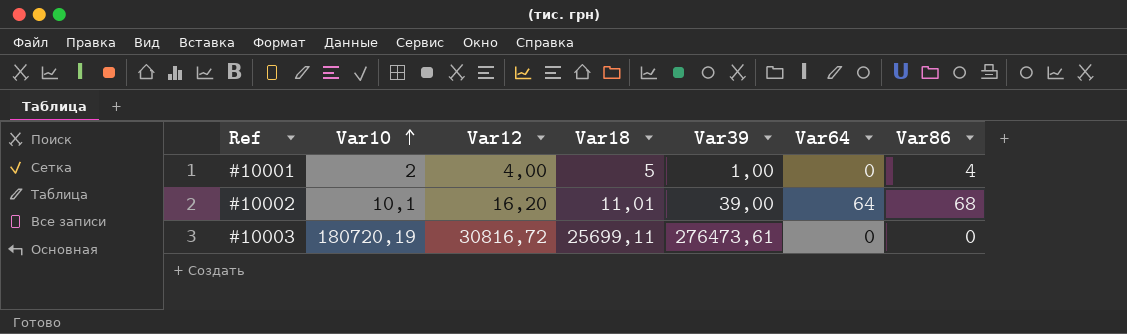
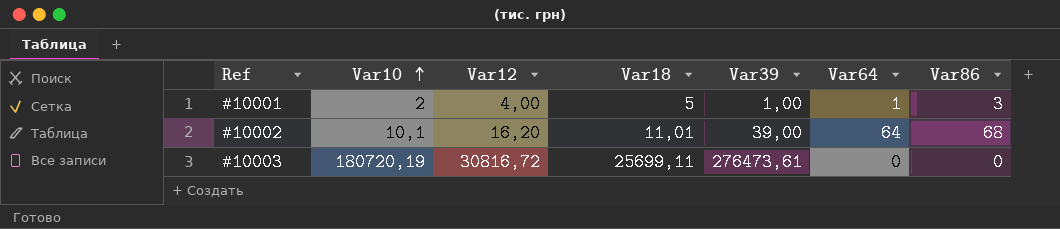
#10001 | Var64: 0 -> 1
#10001 | Var86: 4 -> 3

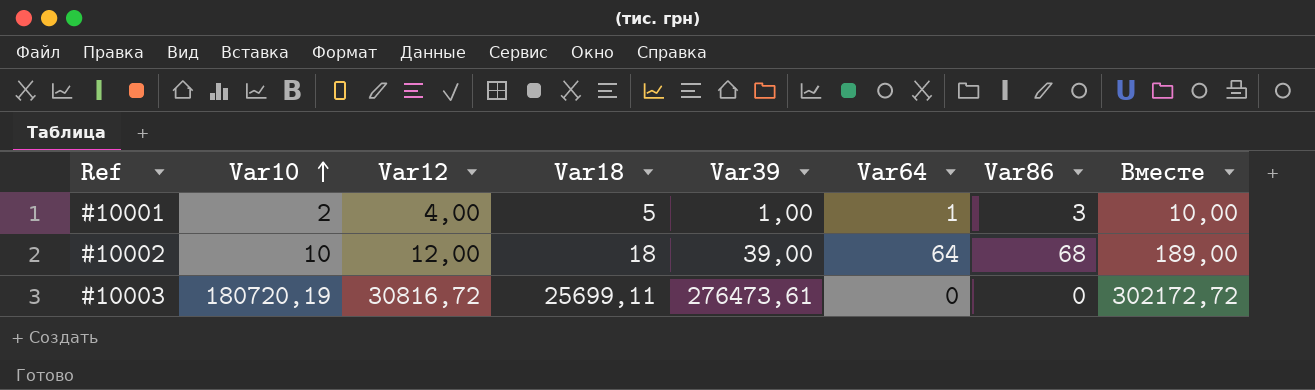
column Вместе | formula: none -> [Var18] + [Var39] + [Var64] + [Var86]
#10002 | Var10: 10,1 -> 10
#10002 | Var12: 16,20 -> 12,00
#10002 | Var18: 11,01 -> 18

